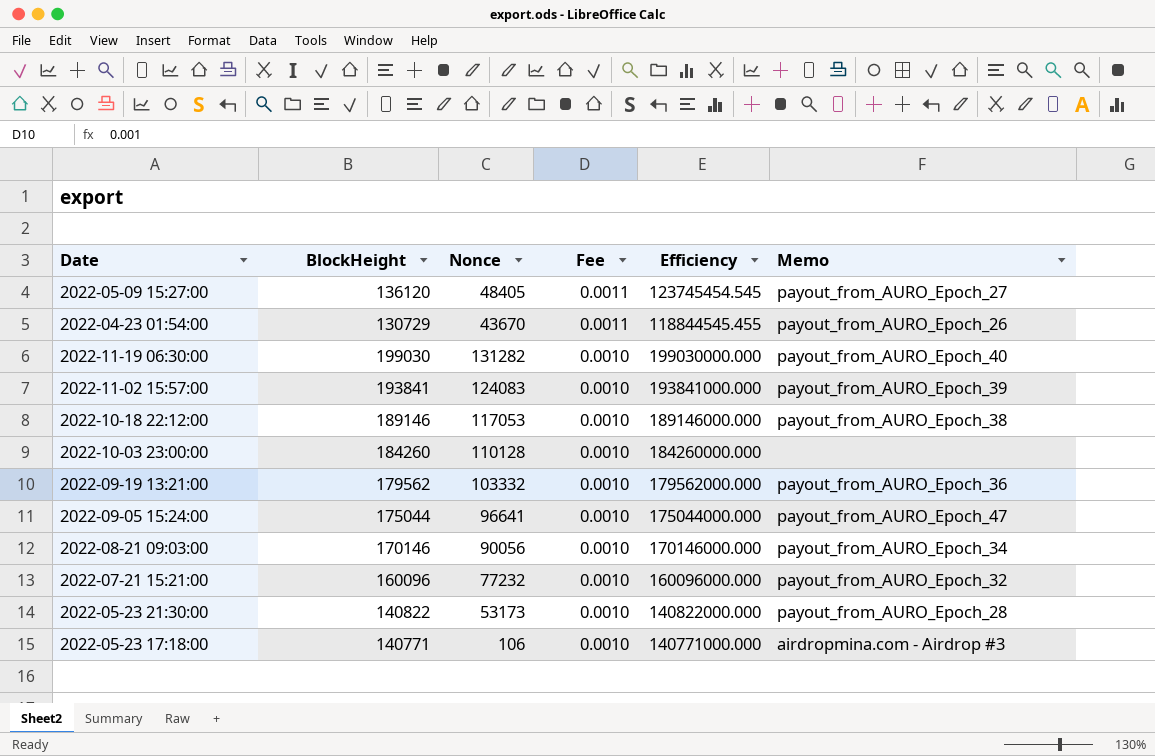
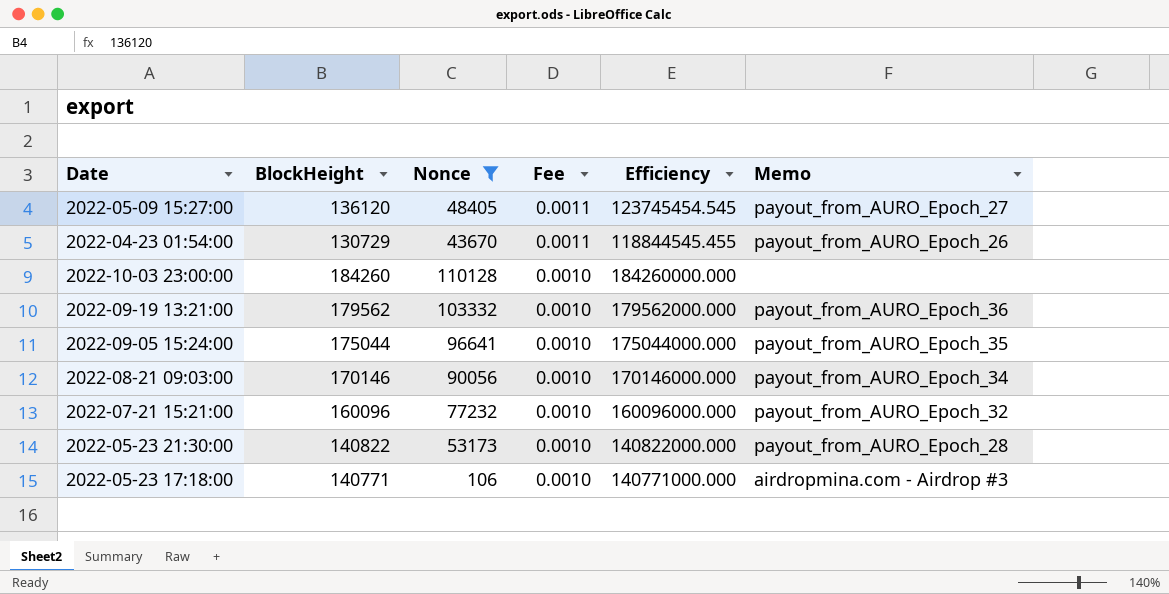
filter: none -> Nonce <= 110128
2022-09-05 15:24:00 | Memo: payout_from_AURO_Epoch_47 -> payout_from_AURO_Epoch_35

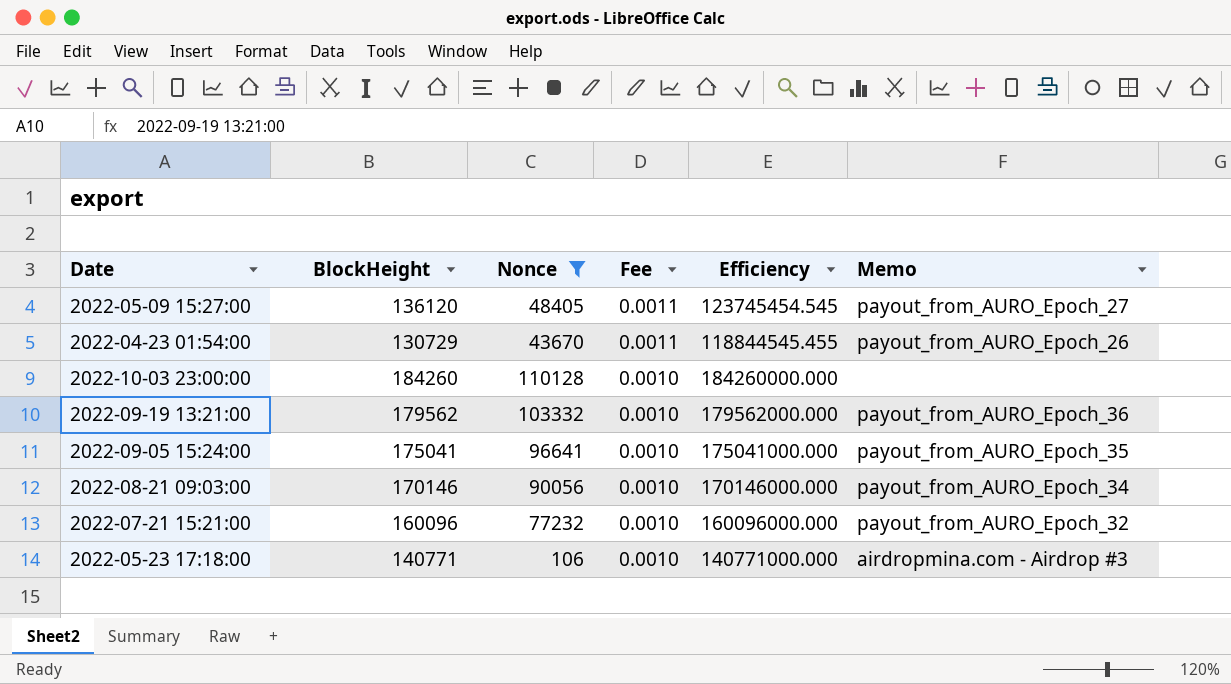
row 2022-05-23 21:30:00: 140822 | 53173 | 0.0010 | 140822000.000 | payout_from_AURO_Epoch_28 -> none
2022-09-05 15:24:00 | BlockHeight: 175044 -> 175041
2022-09-05 15:24:00 | Efficiency: 175044000.000 -> 175041000.000

